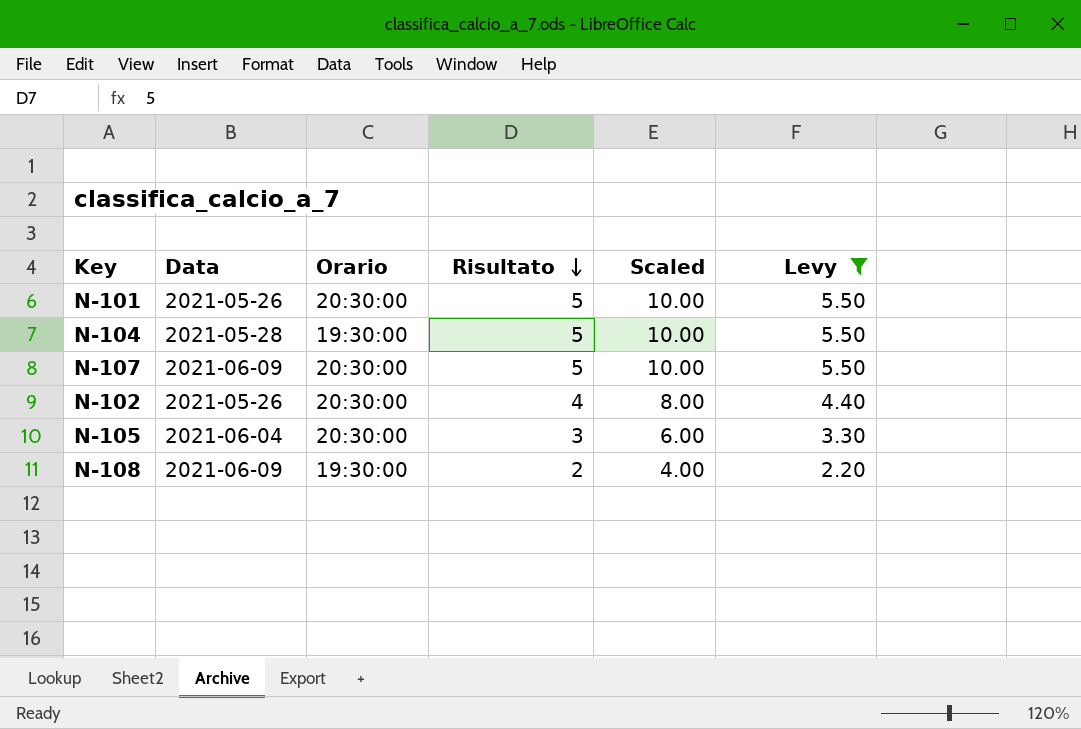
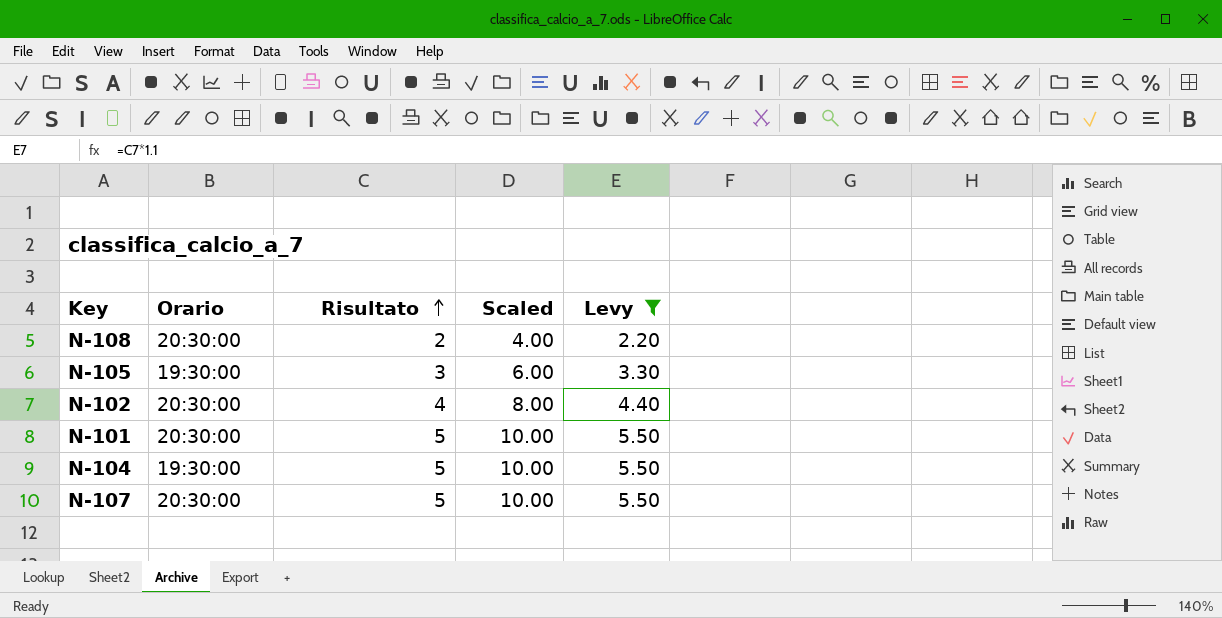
row order: Risultato descending -> Risultato ascending
column Data | position: 2 -> none
N-108 | Orario: 19:30:00 -> 20:30:00
N-105 | Orario: 20:30:00 -> 19:30:00

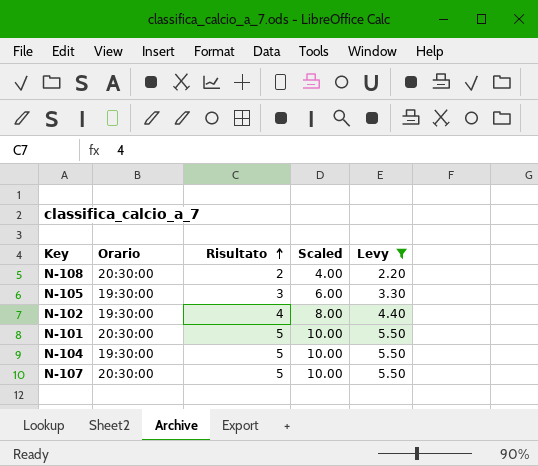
N-102 | Orario: 20:30:00 -> 19:30:00

